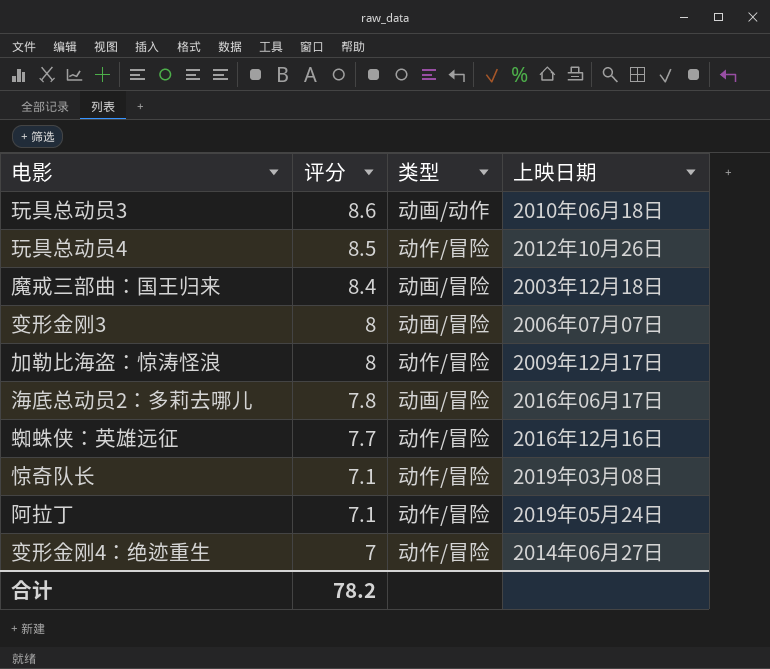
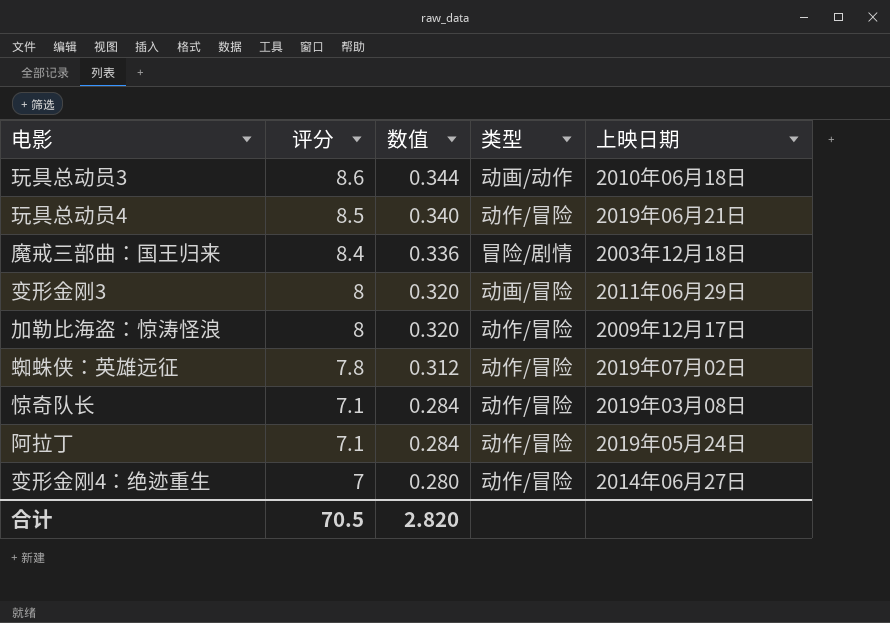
column 数值 | formula: none -> [评分] * 0.04
row 海底总动员2：多莉去哪儿: 7.8 | 动画/冒险 | 2016年06月17日 -> none
玩具总动员4 | 上映日期: 2012年10月26日 -> 2019年06月21日
魔戒三部曲：国王归来 | 类型: 动画/冒险 -> 冒险/剧情
变形金刚3 | 上映日期: 2006年07月07日 -> 2011年06月29日
蜘蛛侠：英雄远征 | 评分: 7.7 -> 7.8
蜘蛛侠：英雄远征 | 上映日期: 2016年12月16日 -> 2019年07月02日
合计 | 评分: 78.2 -> 70.5

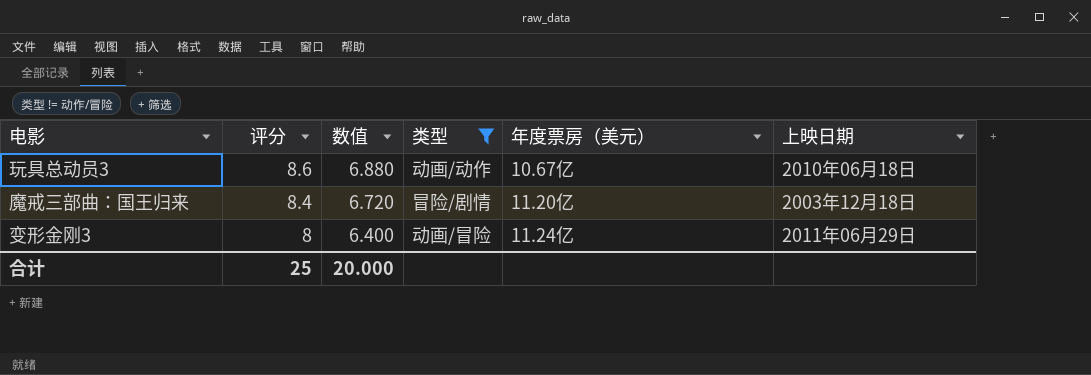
filter: none -> 类型 != 动作/冒险
column 数值 | formula: [评分] * 0.04 -> [评分] * 0.8
column 年度票房（美元） | position: none -> 5
合计 | 评分: 70.5 -> 25
合计 | 数值: 2.820 -> 20.000

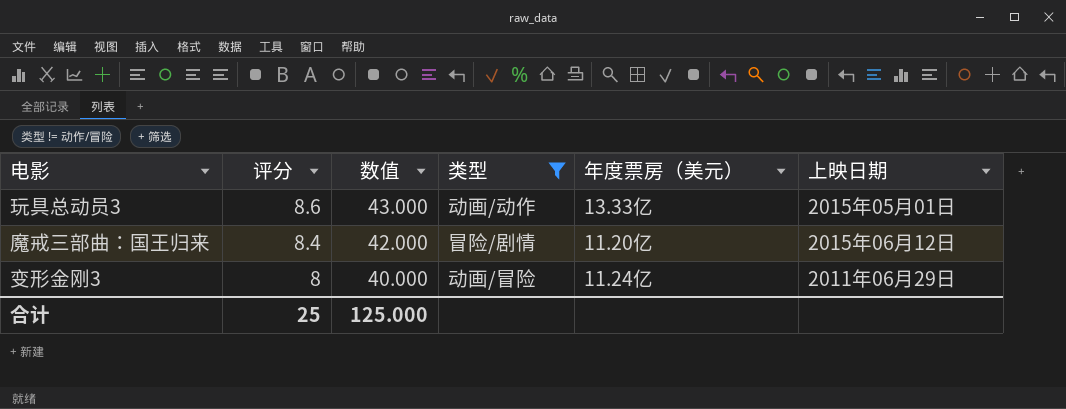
column 数值 | formula: [评分] * 0.8 -> [评分] * 5
玩具总动员3 | 年度票房（美元）: 10.67亿 -> 13.33亿
玩具总动员3 | 上映日期: 2010年06月18日 -> 2015年05月01日
魔戒三部曲：国王归来 | 上映日期: 2003年12月18日 -> 2015年06月12日
合计 | 数值: 20.000 -> 125.000

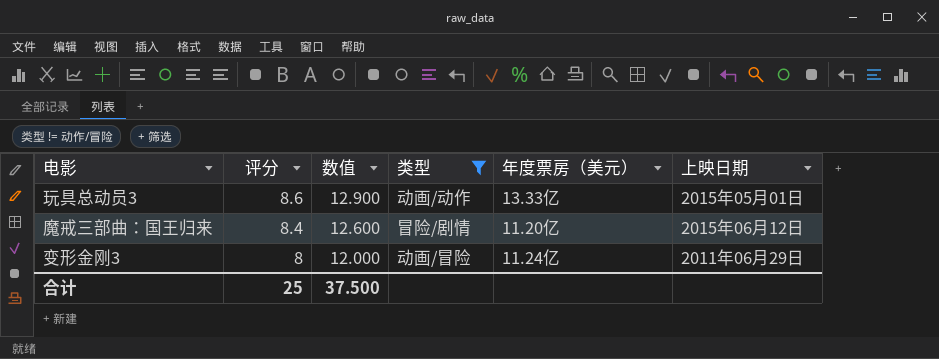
column 数值 | formula: [评分] * 5 -> [评分] * 1.5
合计 | 数值: 125.000 -> 37.500

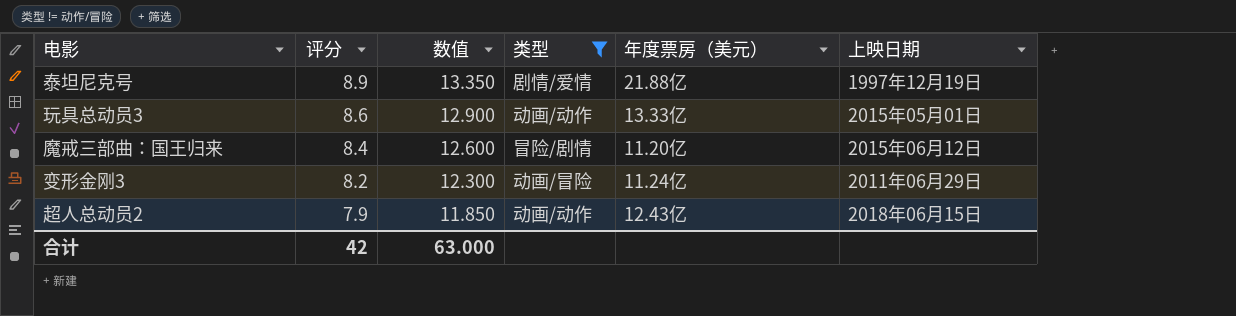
row 泰坦尼克号: none -> 8.9 | 13.350 | 剧情/爱情 | 21.88亿 | 1997年12月19日
变形金刚3 | 评分: 8 -> 8.2
变形金刚3 | 数值: 12.000 -> 12.300
row 超人总动员2: none -> 7.9 | 11.850 | 动画/动作 | 12.43亿 | 2018年06月15日
合计 | 评分: 25 -> 42
合计 | 数值: 37.500 -> 63.000

